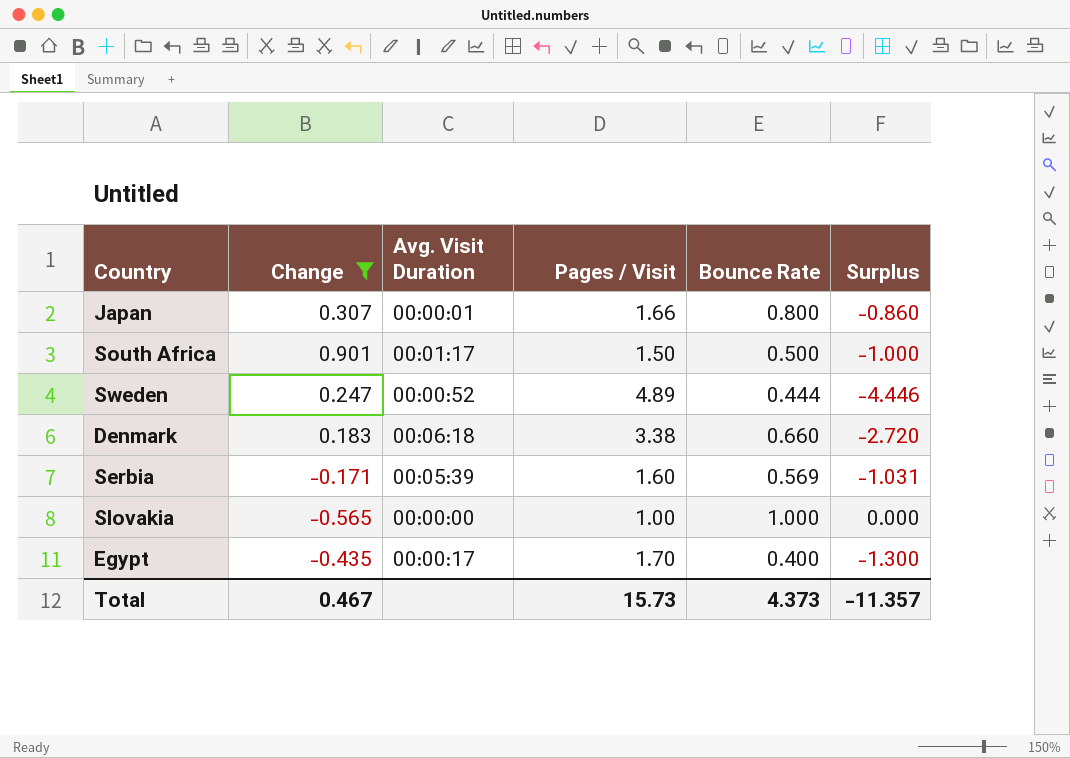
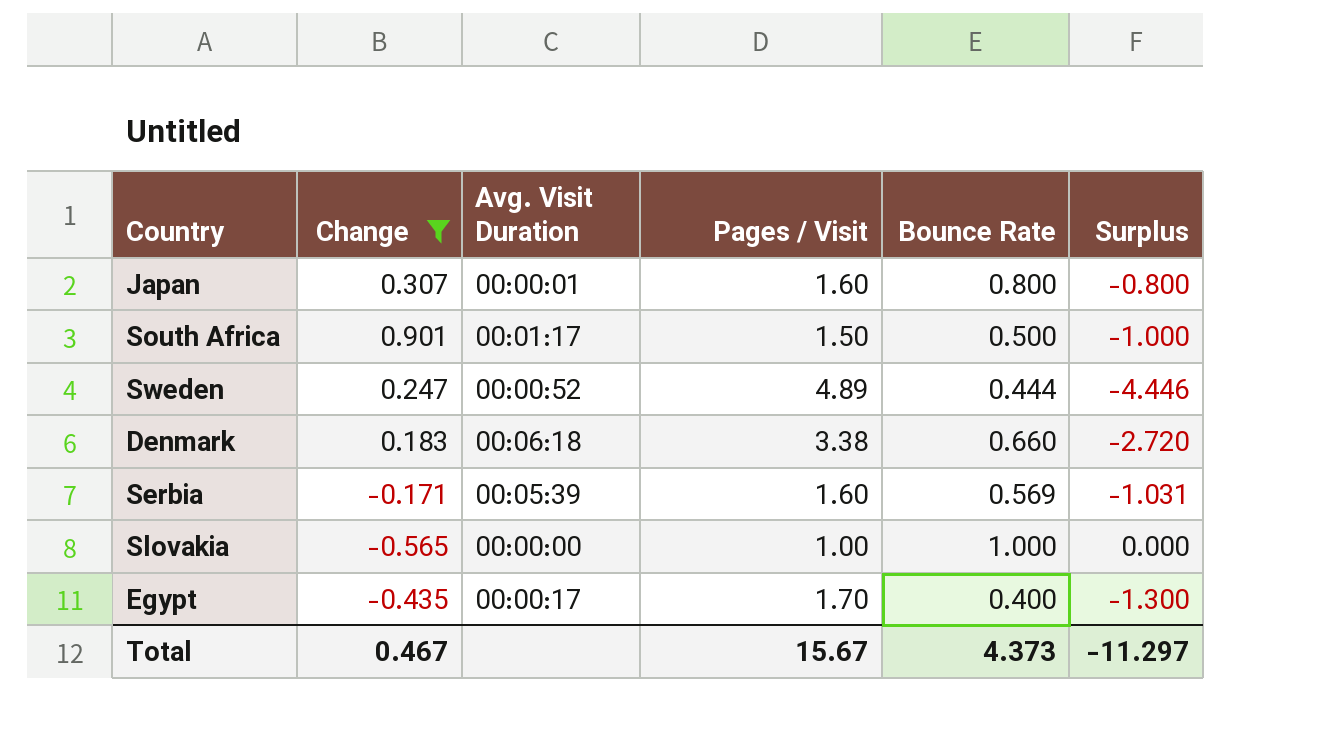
Japan | Pages / Visit: 1.66 -> 1.60
Japan | Surplus: -0.860 -> -0.800
Total | Pages / Visit: 15.73 -> 15.67
Total | Surplus: -11.357 -> -11.297

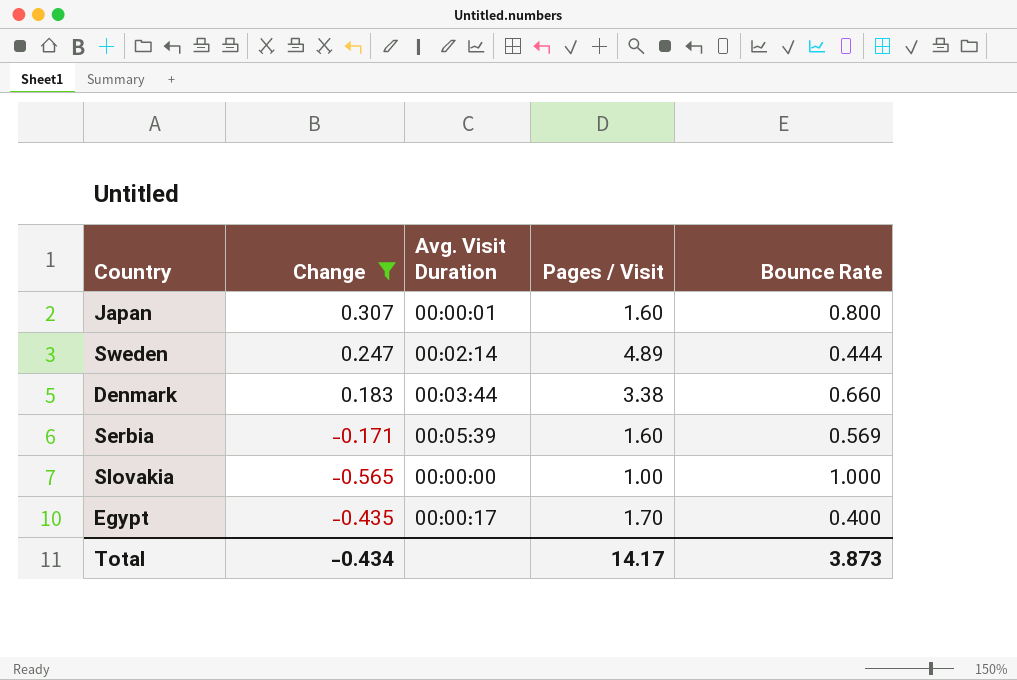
column Surplus | formula: [Bounce Rate] - [Pages / Visit] -> none
row South Africa: 0.901 | 00:01:17 | 1.50 | 0.500 | -1.000 -> none
Sweden | Avg. Visit Duration: 00:00:52 -> 00:02:14
Denmark | Avg. Visit Duration: 00:06:18 -> 00:03:44
Total | Change: 0.467 -> -0.434
Total | Pages / Visit: 15.67 -> 14.17
Total | Bounce Rate: 4.373 -> 3.873

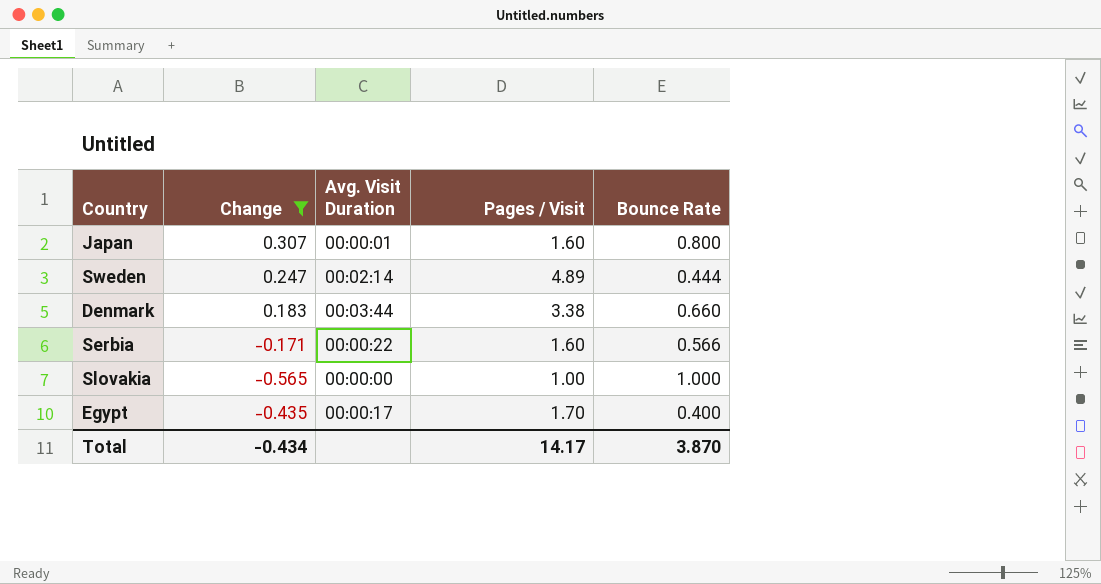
Serbia | Avg. Visit Duration: 00:05:39 -> 00:00:22
Serbia | Bounce Rate: 0.569 -> 0.566
Total | Bounce Rate: 3.873 -> 3.870

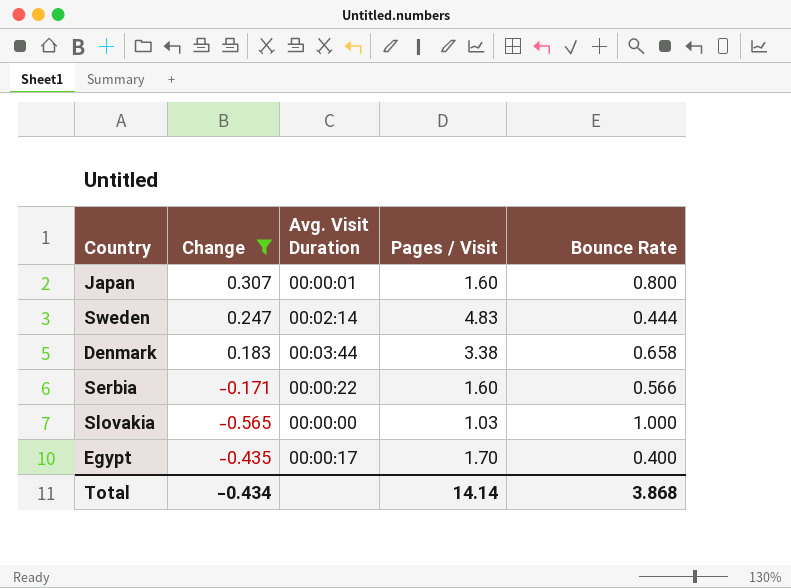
Sweden | Pages / Visit: 4.89 -> 4.83
Denmark | Bounce Rate: 0.660 -> 0.658
Slovakia | Pages / Visit: 1.00 -> 1.03
Total | Pages / Visit: 14.17 -> 14.14
Total | Bounce Rate: 3.870 -> 3.868

